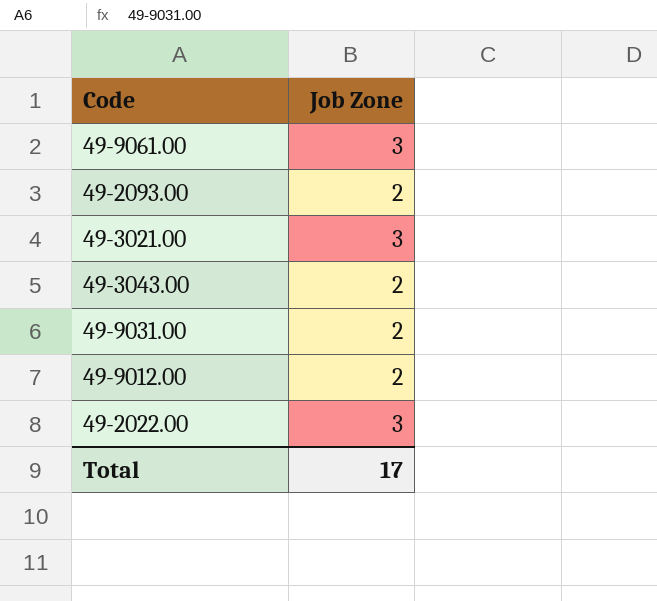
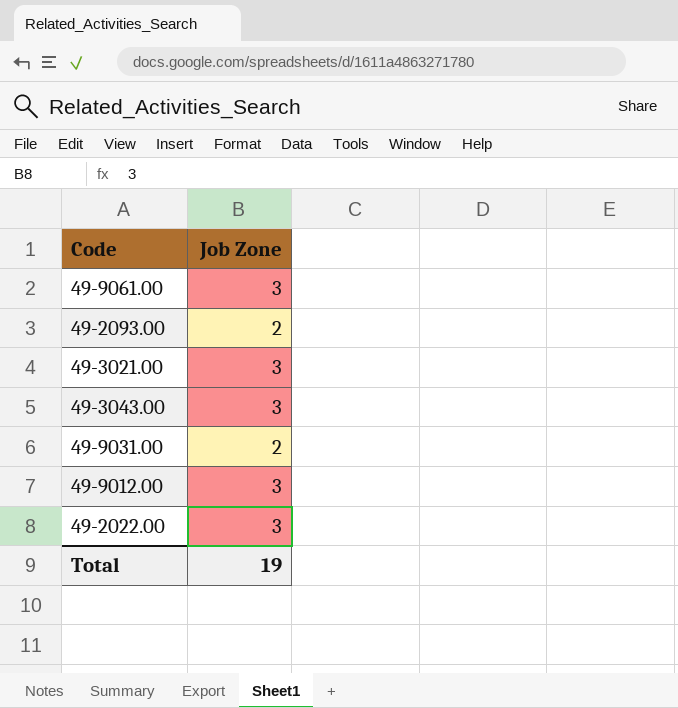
49-3043.00 | Job Zone: 2 -> 3
49-9012.00 | Job Zone: 2 -> 3
Total | Job Zone: 17 -> 19

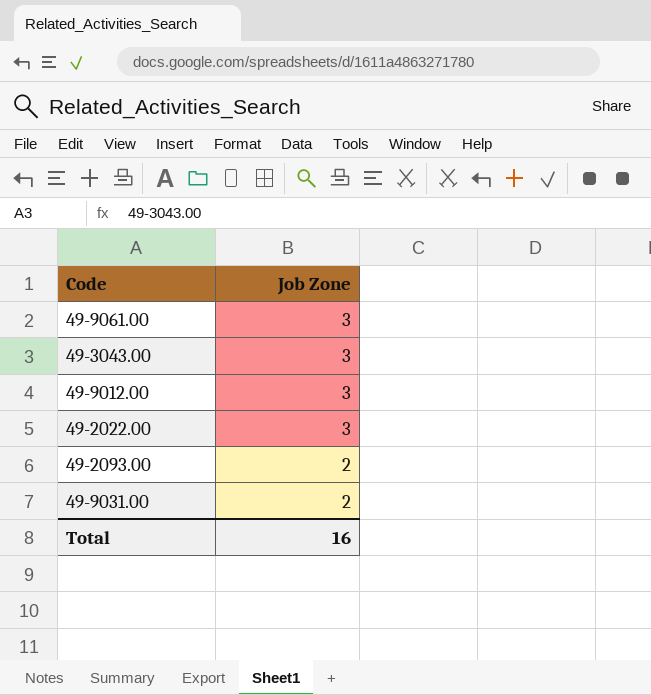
row order: none -> Job Zone descending
row 49-3021.00: 3 -> none
Total | Job Zone: 19 -> 16

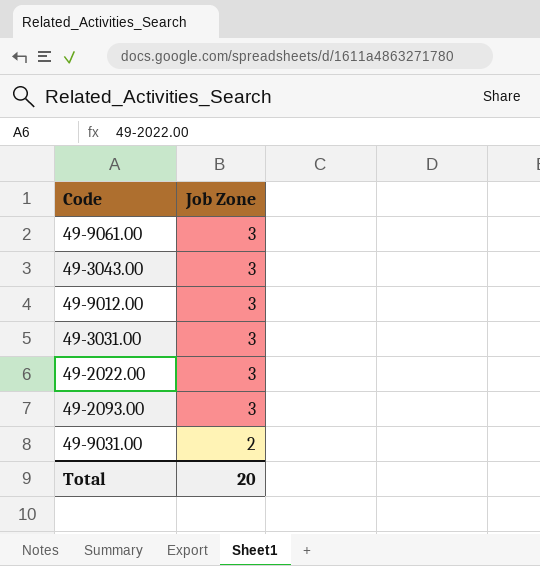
row 49-3031.00: none -> 3
49-2093.00 | Job Zone: 2 -> 3
Total | Job Zone: 16 -> 20

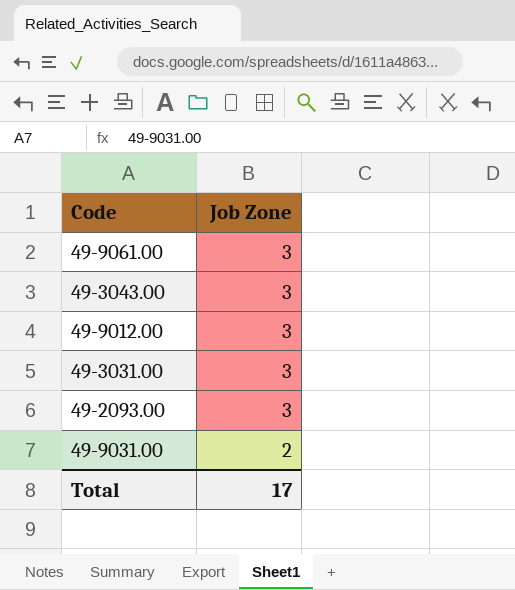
row 49-2022.00: 3 -> none
Total | Job Zone: 20 -> 17

